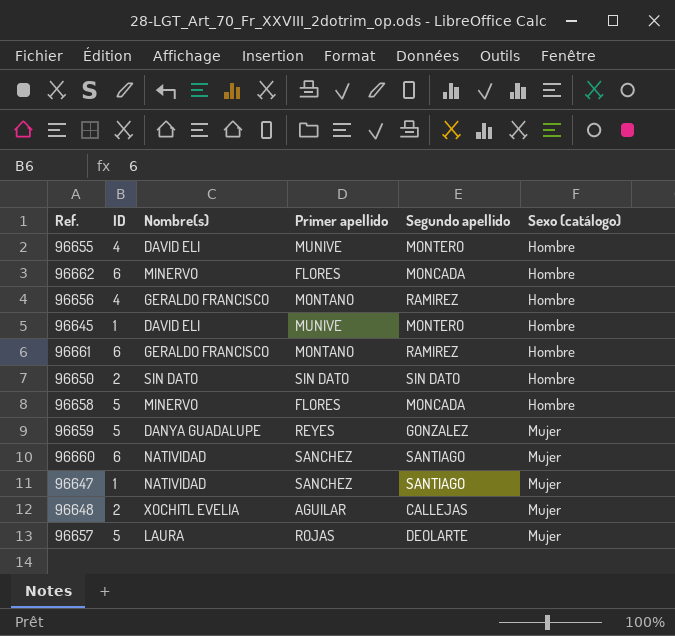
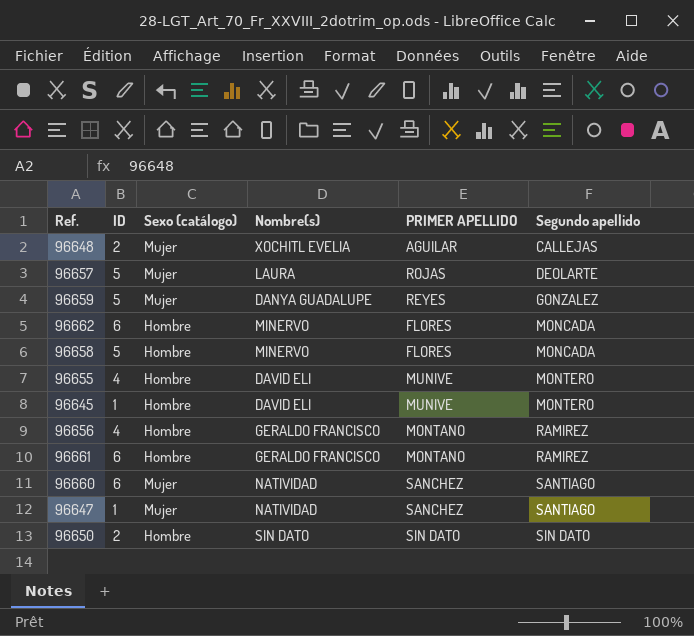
row order: Sexo (catálogo) ascending -> Segundo apellido ascending
column Sexo (catálogo) | position: 6 -> 3
column name: Primer apellido -> PRIMER APELLIDO

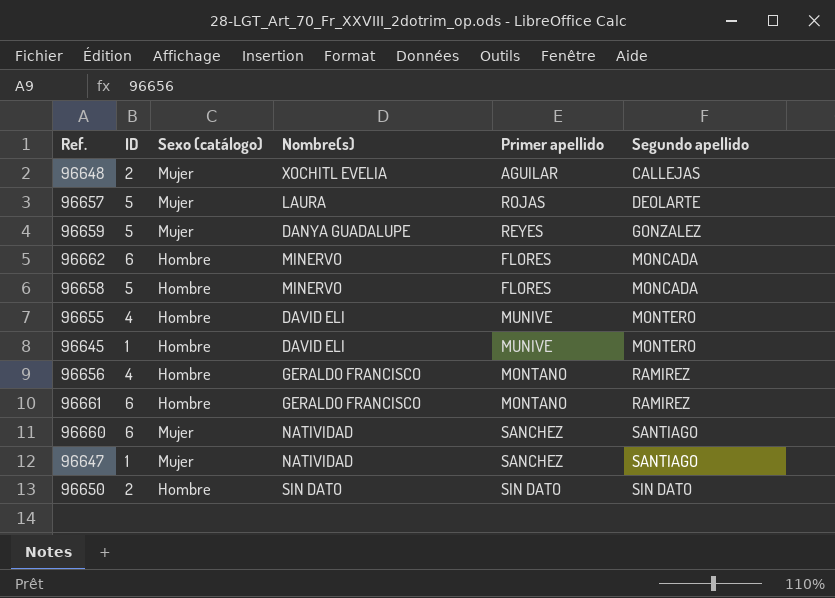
column name: PRIMER APELLIDO -> Primer apellido

